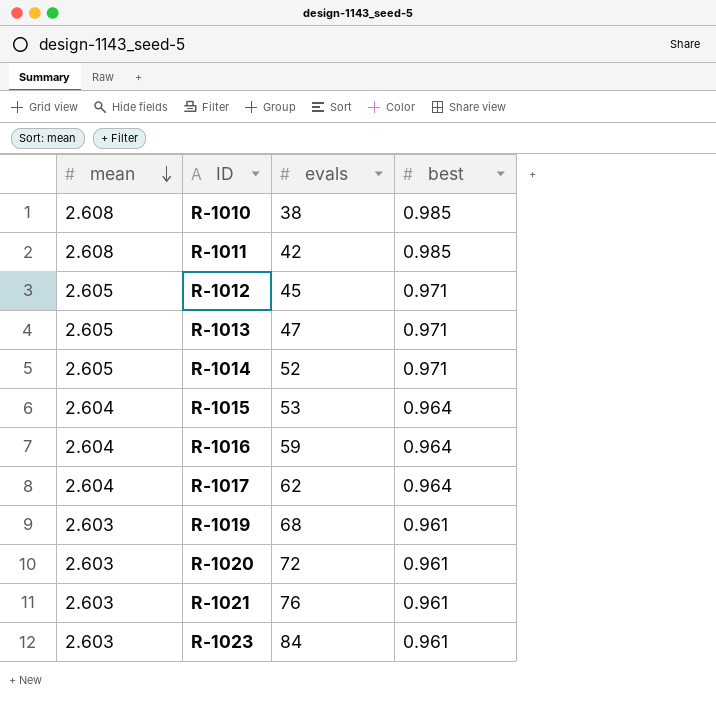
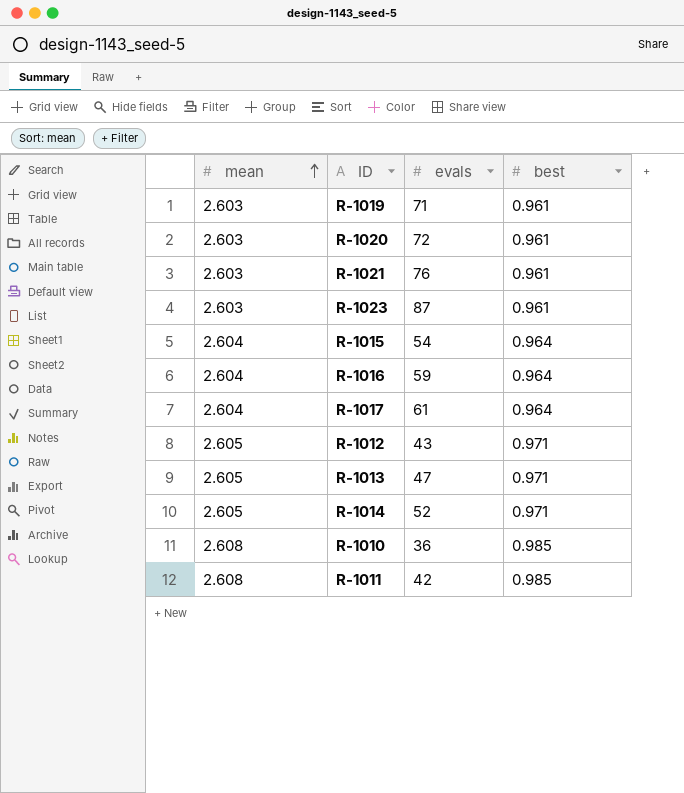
row order: mean descending -> mean ascending
R-1019 | evals: 68 -> 71
R-1023 | evals: 84 -> 87
R-1015 | evals: 53 -> 54
R-1017 | evals: 62 -> 61
R-1012 | evals: 45 -> 43
R-1010 | evals: 38 -> 36

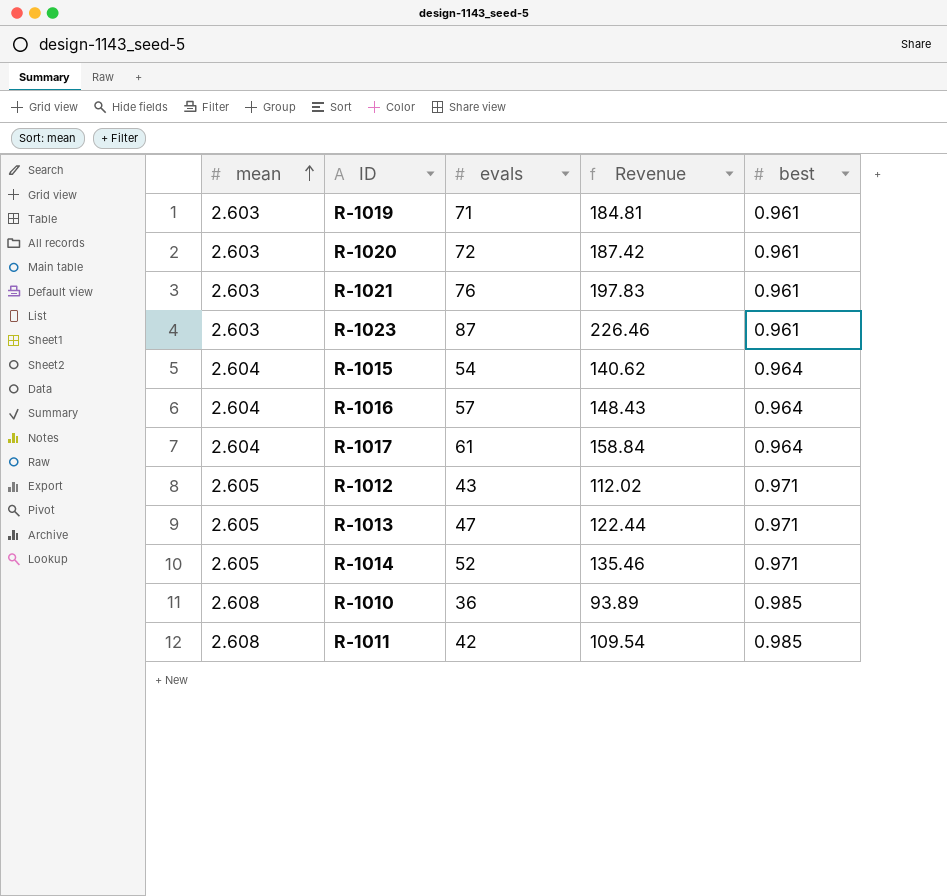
column Revenue | formula: none -> [mean] * [evals]
R-1016 | evals: 59 -> 57

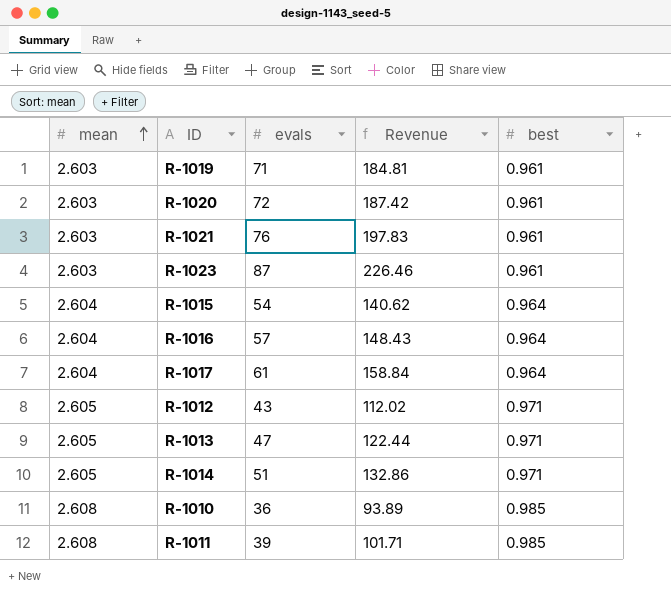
R-1014 | evals: 52 -> 51
R-1014 | Revenue: 135.46 -> 132.86
R-1011 | evals: 42 -> 39
R-1011 | Revenue: 109.54 -> 101.71

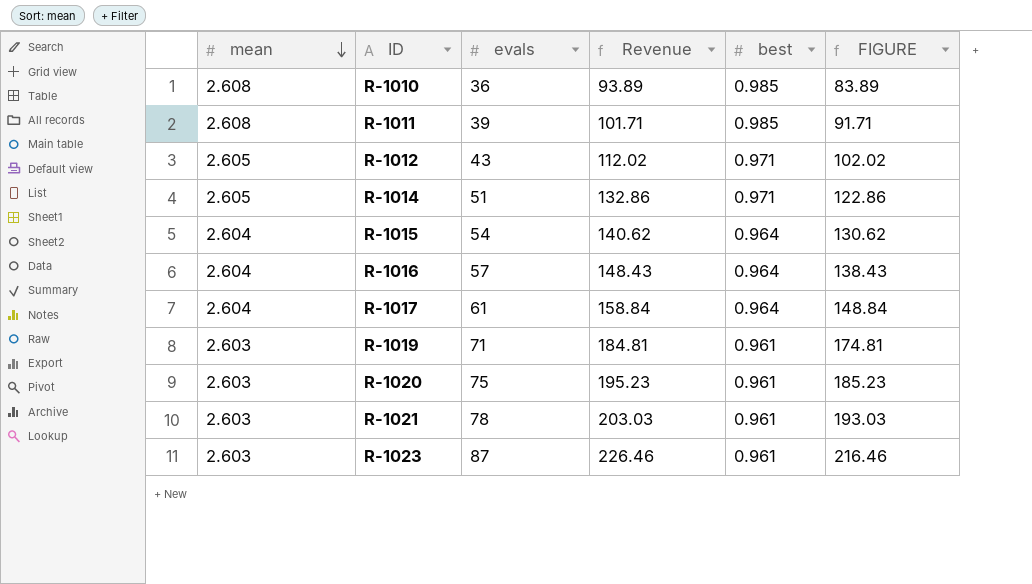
row order: mean ascending -> mean descending
column FIGURE | formula: none -> [Revenue] - 10
row R-1013: 2.605 | 47 | 122.44 | 0.971 -> none
R-1020 | evals: 72 -> 75
R-1020 | Revenue: 187.42 -> 195.23
R-1021 | evals: 76 -> 78
R-1021 | Revenue: 197.83 -> 203.03

